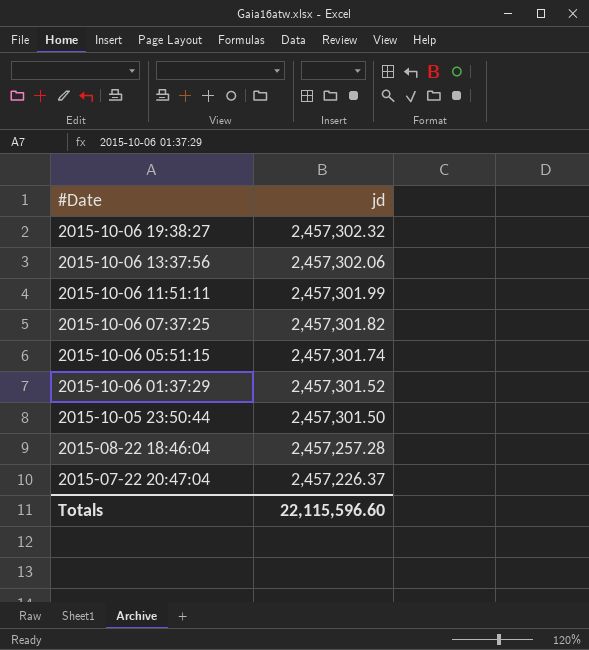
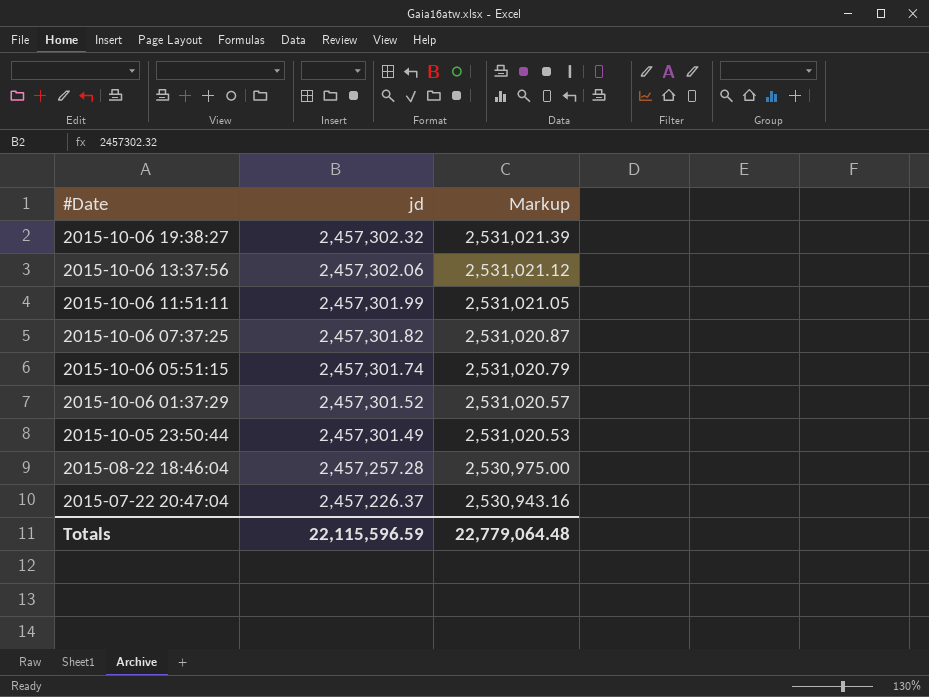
column Markup | formula: none -> [jd] * 1.03
2015-10-05 23:50:44 | jd: 2,457,301.50 -> 2,457,301.49
Totals | jd: 22,115,596.60 -> 22,115,596.59

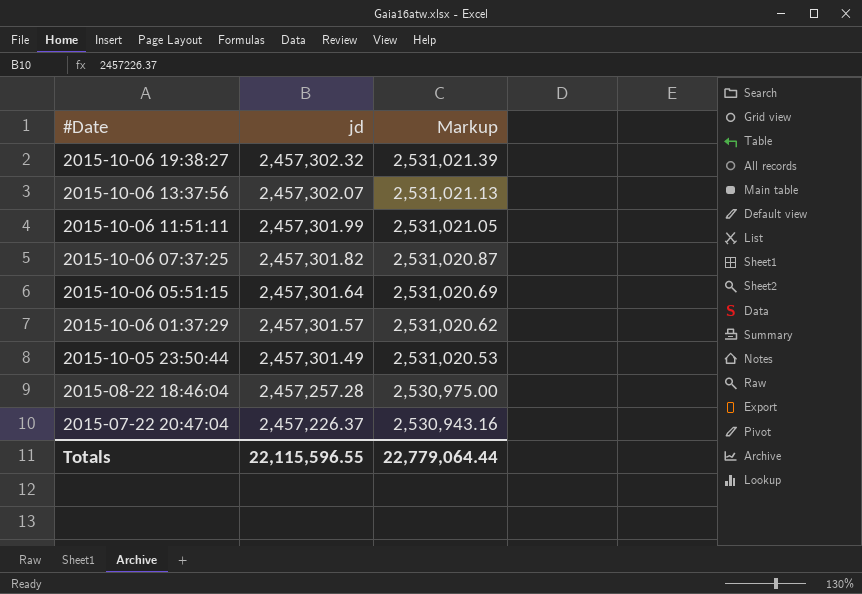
2015-10-06 13:37:56 | jd: 2,457,302.06 -> 2,457,302.07
2015-10-06 13:37:56 | Markup: 2,531,021.12 -> 2,531,021.13
2015-10-06 05:51:15 | jd: 2,457,301.74 -> 2,457,301.64
2015-10-06 05:51:15 | Markup: 2,531,020.79 -> 2,531,020.69
2015-10-06 01:37:29 | jd: 2,457,301.52 -> 2,457,301.57
2015-10-06 01:37:29 | Markup: 2,531,020.57 -> 2,531,020.62
Totals | jd: 22,115,596.59 -> 22,115,596.55
Totals | Markup: 22,779,064.48 -> 22,779,064.44

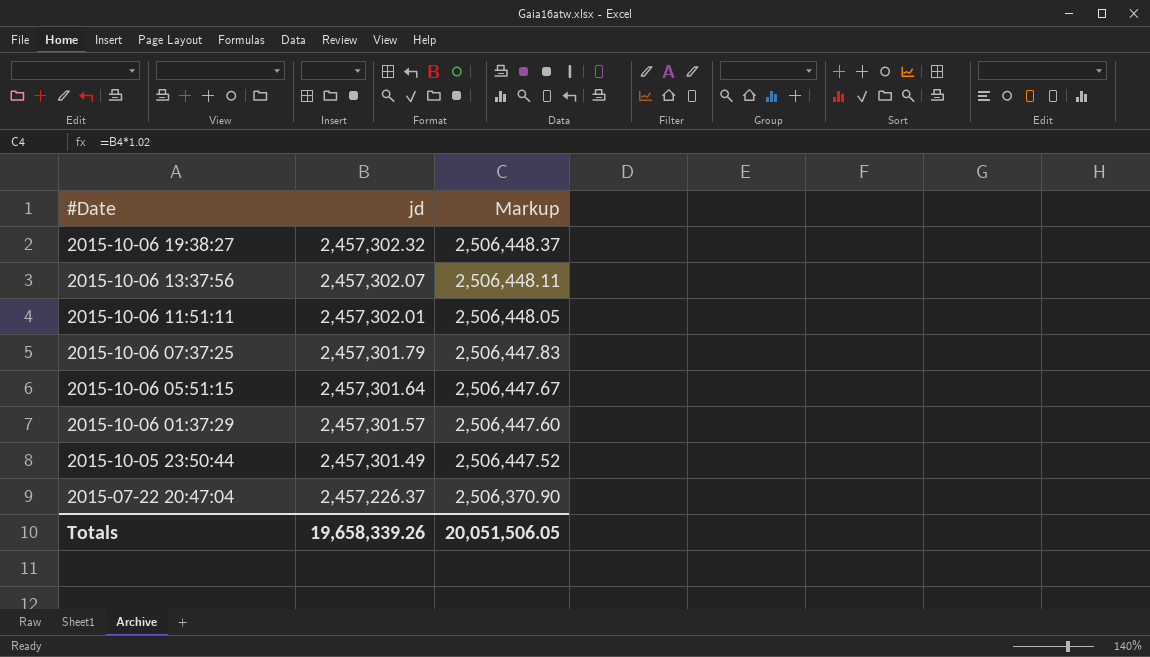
column Markup | formula: [jd] * 1.03 -> [jd] * 1.02
row 2015-08-22 18:46:04: 2,457,257.28 | 2,530,975.00 -> none
2015-10-06 11:51:11 | jd: 2,457,301.99 -> 2,457,302.01
2015-10-06 07:37:25 | jd: 2,457,301.82 -> 2,457,301.79
Totals | jd: 22,115,596.55 -> 19,658,339.26
Totals | Markup: 22,779,064.44 -> 20,051,506.05

